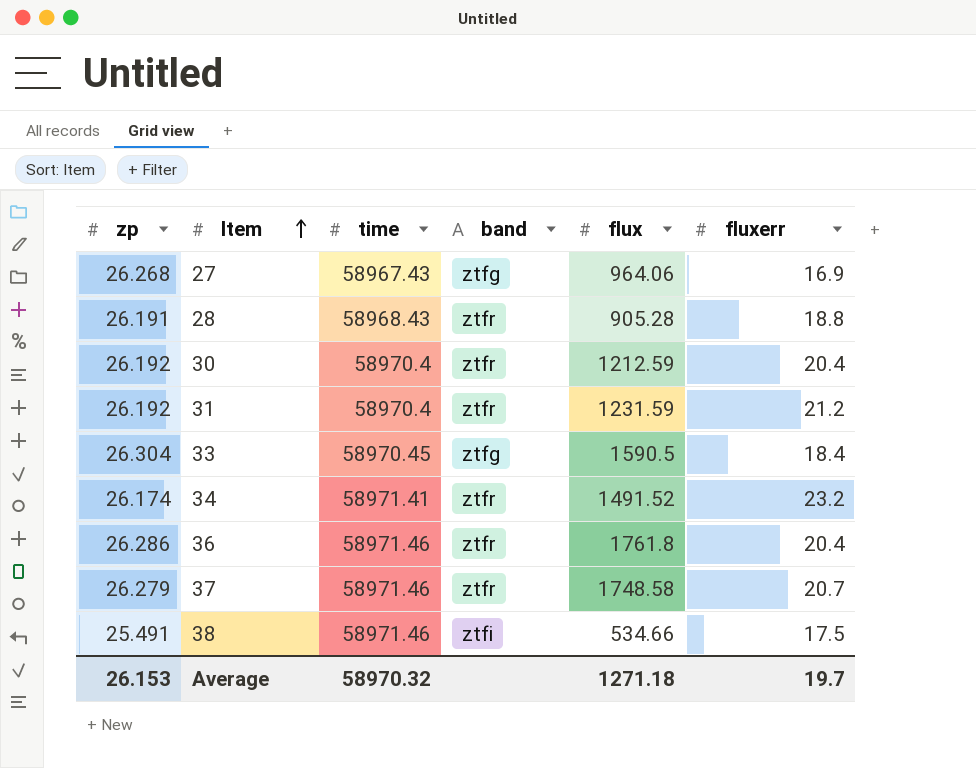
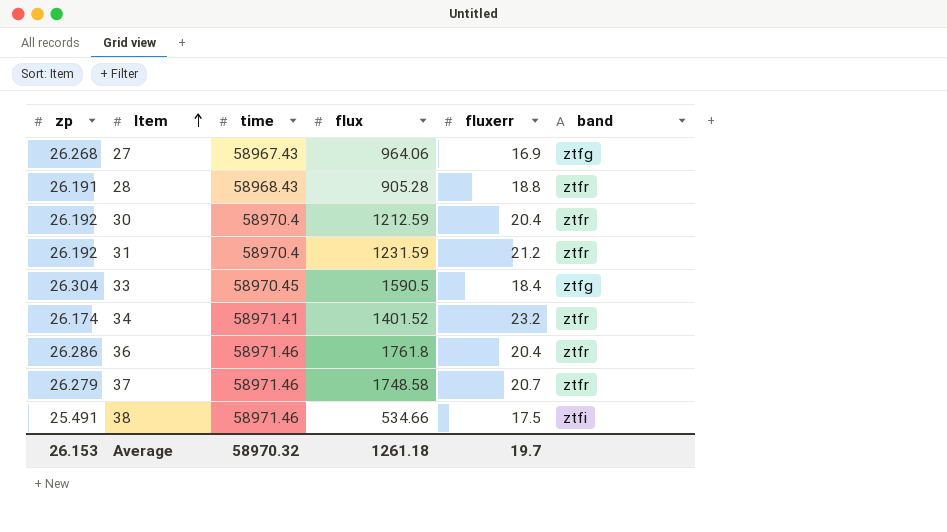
column band | position: 4 -> 6
34 | flux: 1491.52 -> 1401.52
Average | flux: 1271.18 -> 1261.18

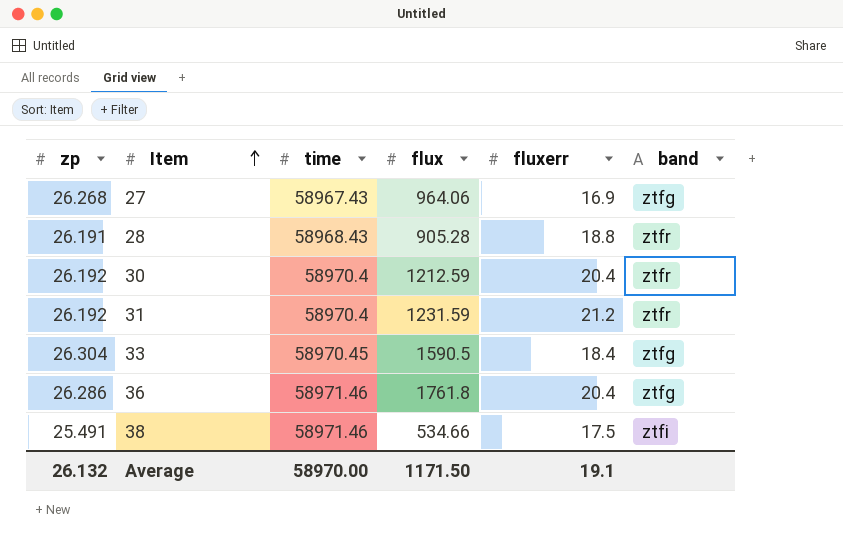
row 34: 26.174 | 58971.41 | 1401.52 | 23.2 | ztfr -> none
row 37: 26.279 | 58971.46 | 1748.58 | 20.7 | ztfr -> none
36 | band: ztfr -> ztfg
Average | zp: 26.153 -> 26.132
Average | time: 58970.32 -> 58970.00
Average | flux: 1261.18 -> 1171.50
Average | fluxerr: 19.7 -> 19.1

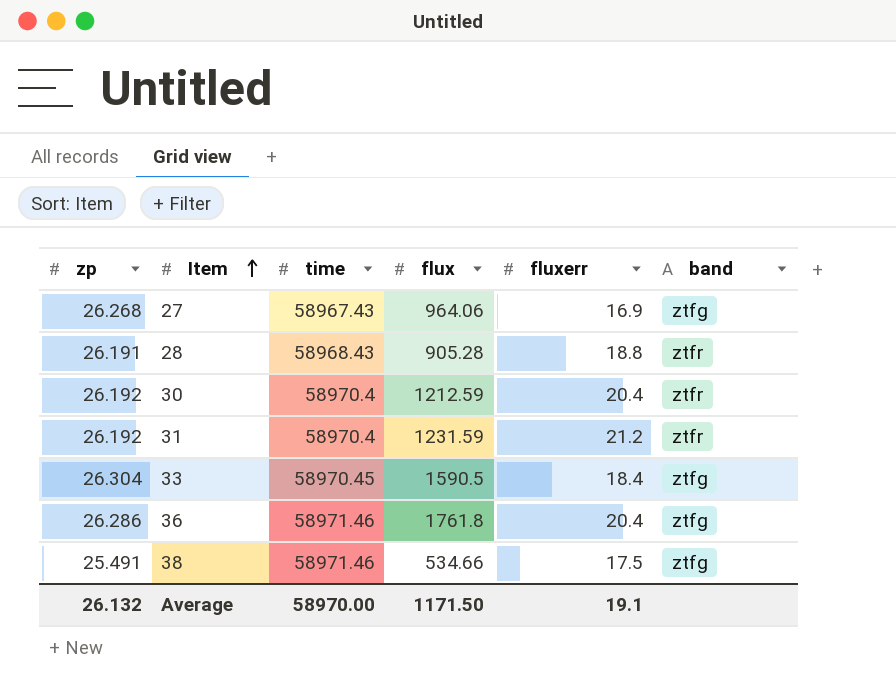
38 | band: ztfi -> ztfg

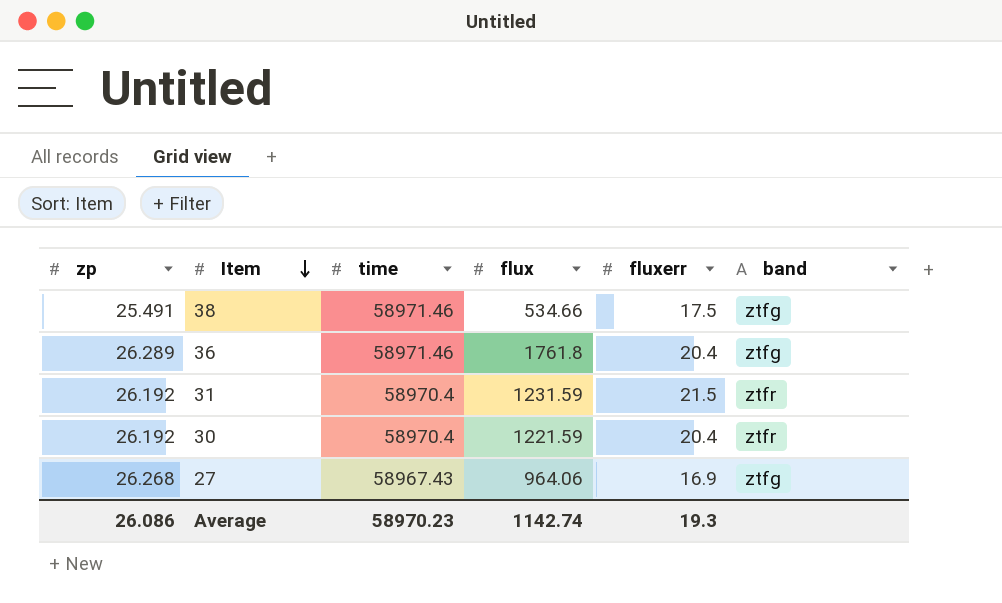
row order: Item ascending -> Item descending
row 28: 26.191 | 58968.43 | 905.28 | 18.8 | ztfr -> none
row 33: 26.304 | 58970.45 | 1590.5 | 18.4 | ztfg -> none
36 | zp: 26.286 -> 26.289
31 | fluxerr: 21.2 -> 21.5
30 | flux: 1212.59 -> 1221.59
Average | zp: 26.132 -> 26.086
Average | time: 58970.00 -> 58970.23
Average | flux: 1171.50 -> 1142.74
Average | fluxerr: 19.1 -> 19.3

